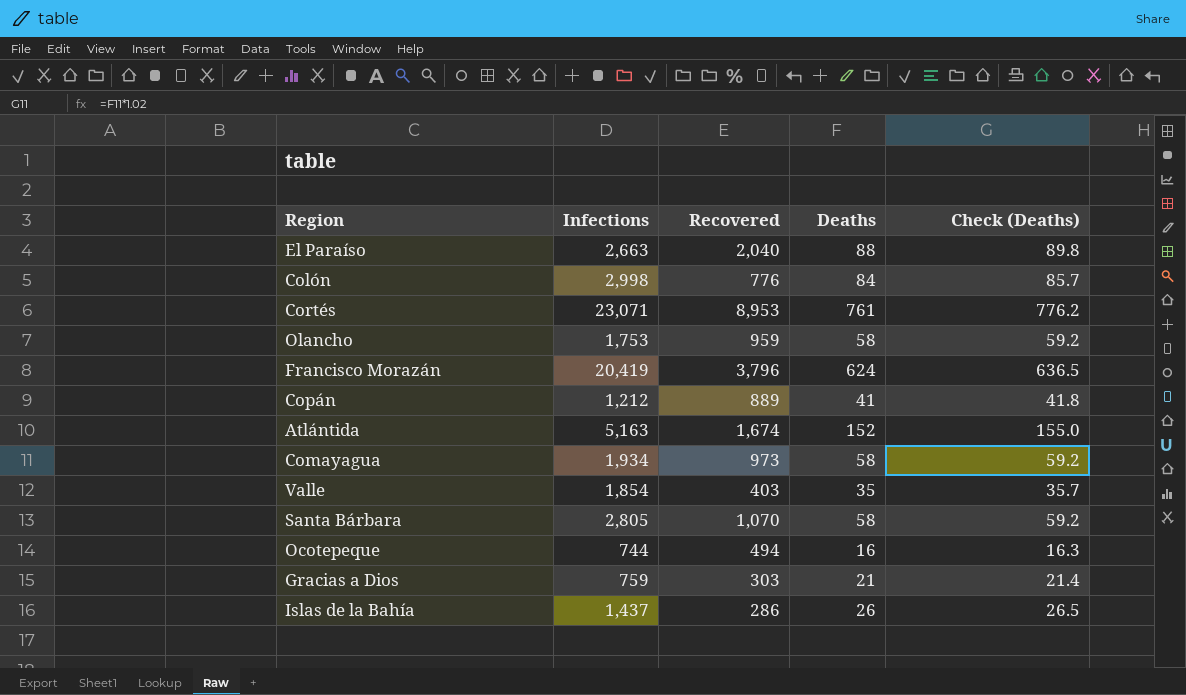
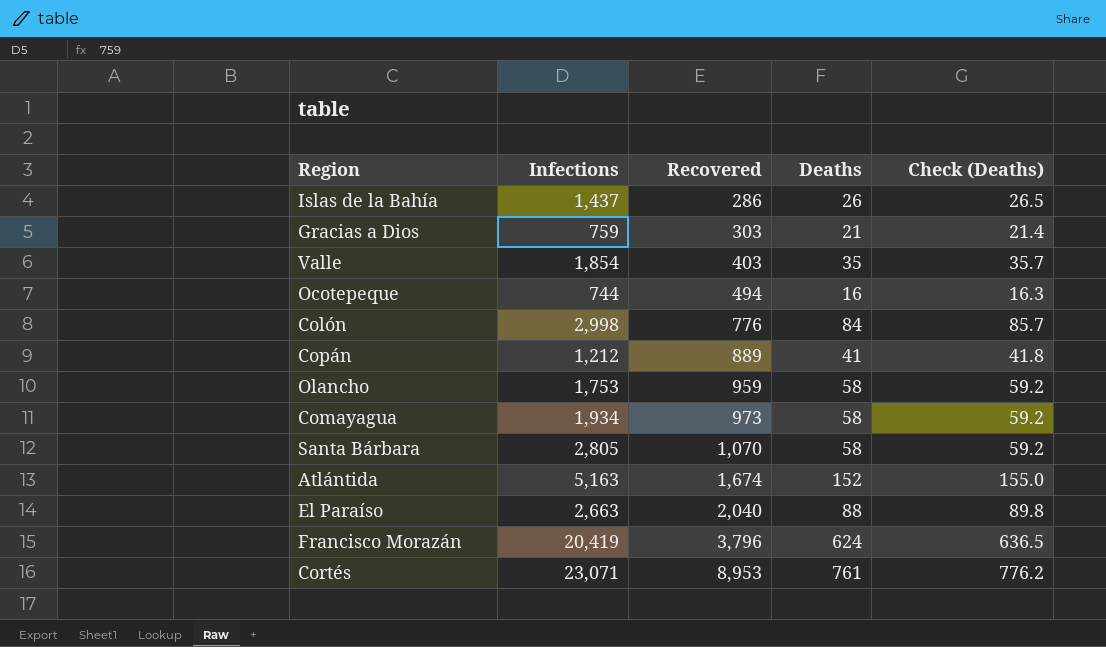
row order: none -> Recovered ascending

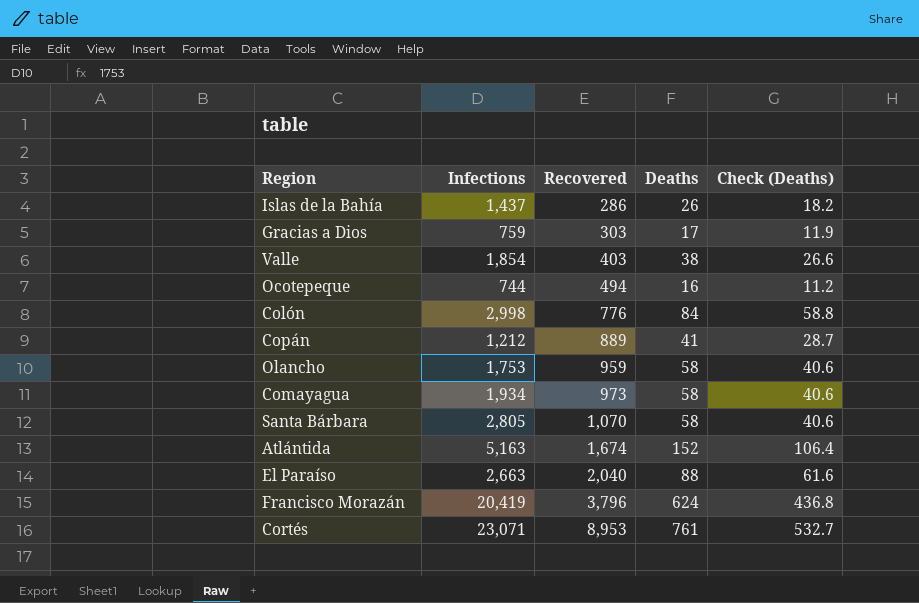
column Check (Deaths) | formula: [Deaths] * 1.02 -> [Deaths] * 0.7
Gracias a Dios | Deaths: 21 -> 17
Valle | Deaths: 35 -> 38

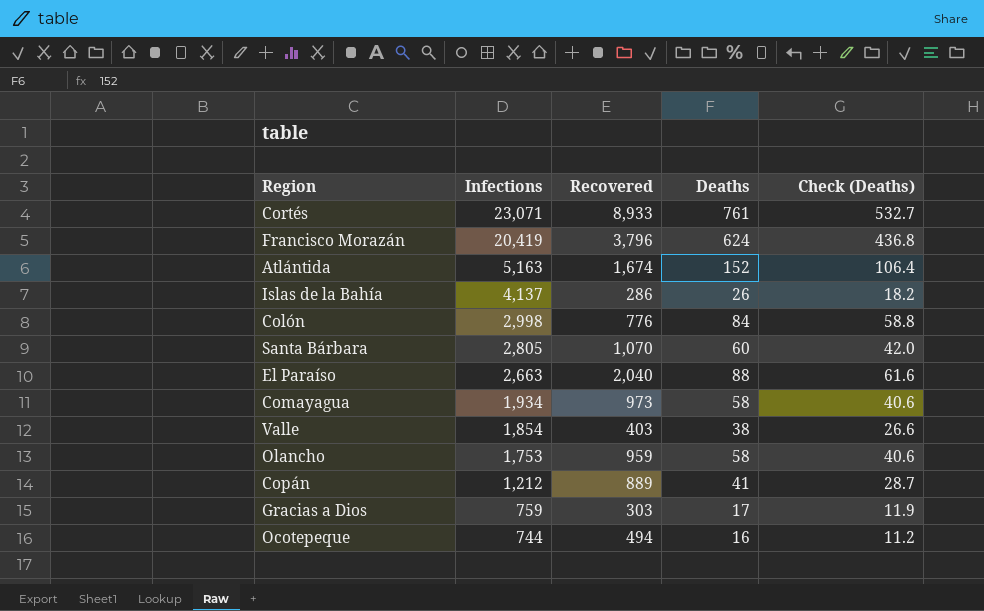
row order: Recovered ascending -> Infections descending
Cortés | Recovered: 8,953 -> 8,933
Islas de la Bahía | Infections: 1,437 -> 4,137
Santa Bárbara | Deaths: 58 -> 60
Santa Bárbara | Check (Deaths): 40.6 -> 42.0

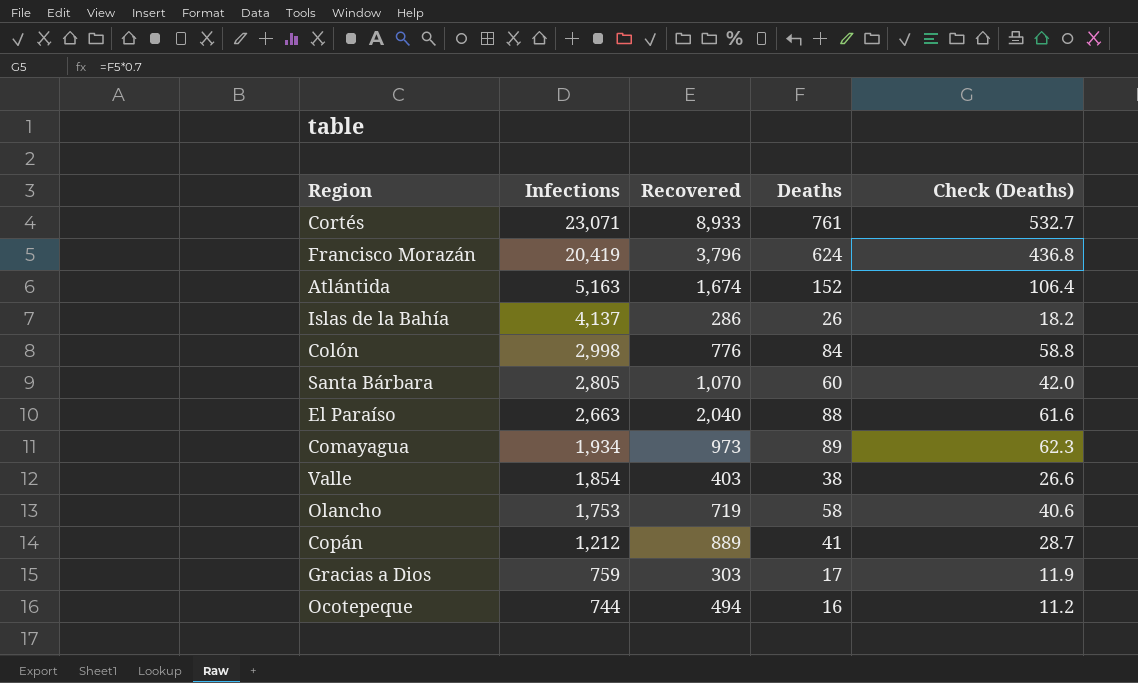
Comayagua | Deaths: 58 -> 89
Comayagua | Check (Deaths): 40.6 -> 62.3
Olancho | Recovered: 959 -> 719

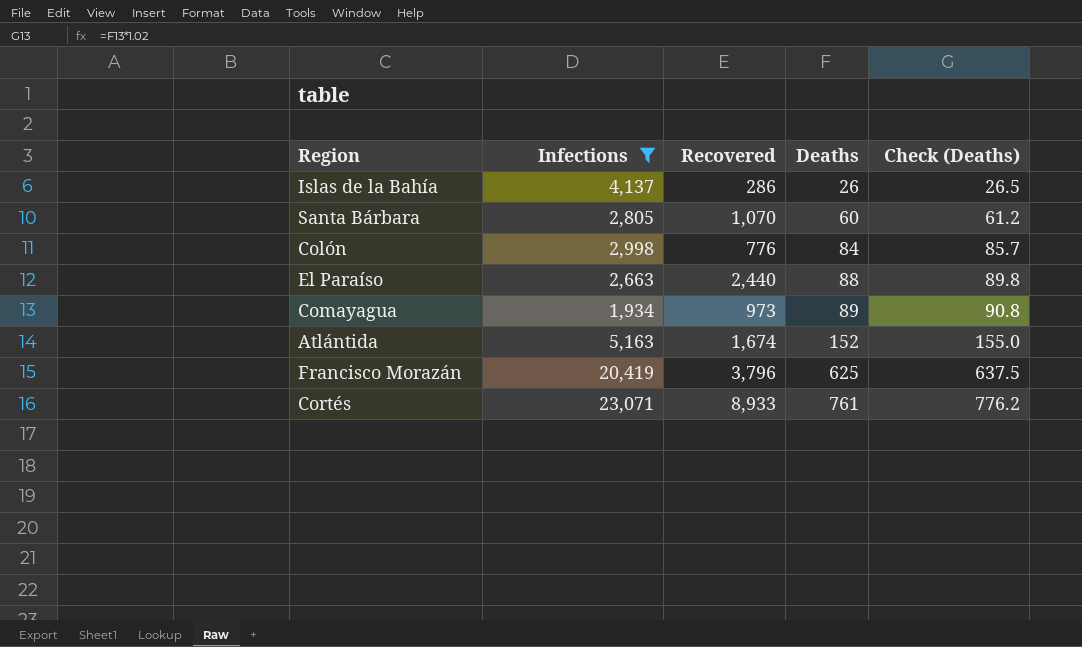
filter: none -> Infections >= 1,934
row order: Infections descending -> Deaths ascending
column Check (Deaths) | formula: [Deaths] * 0.7 -> [Deaths] * 1.02
El Paraíso | Recovered: 2,040 -> 2,440
Francisco Morazán | Deaths: 624 -> 625

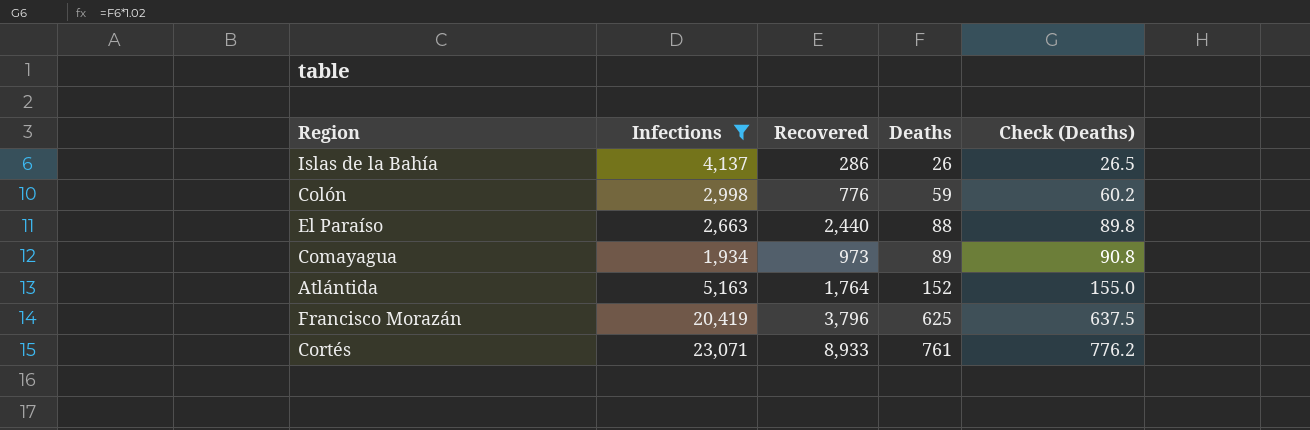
row Santa Bárbara: 2,805 | 1,070 | 60 | 61.2 -> none
Colón | Deaths: 84 -> 59
Colón | Check (Deaths): 85.7 -> 60.2
Atlántida | Recovered: 1,674 -> 1,764

